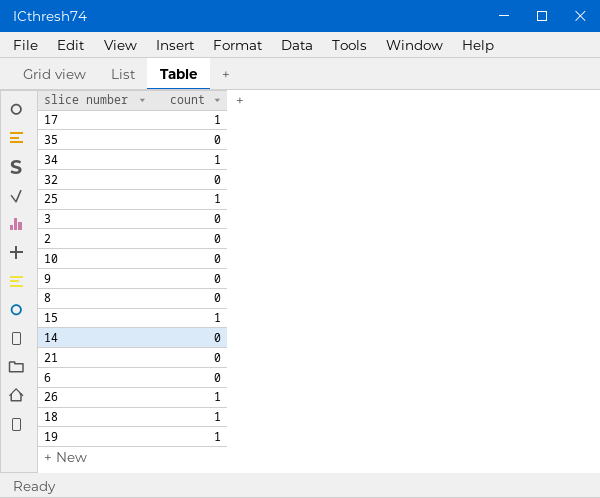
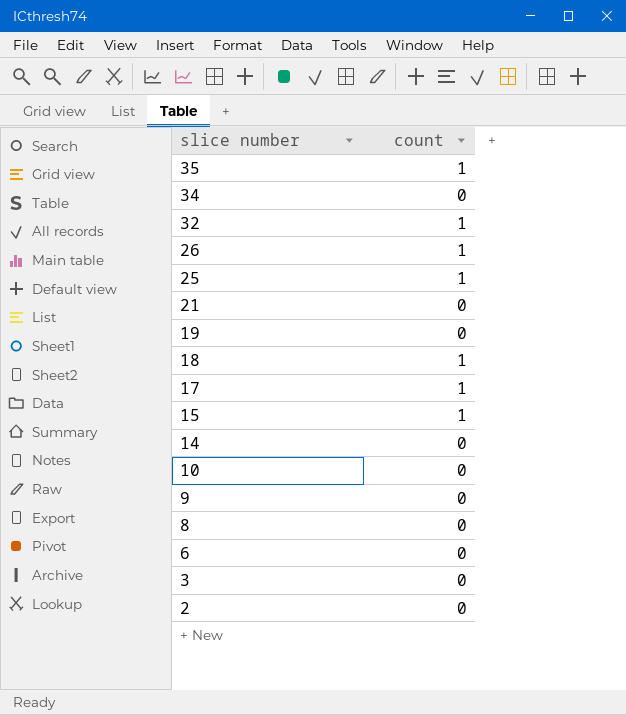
row order: none -> slice number descending
35 | count: 0 -> 1
34 | count: 1 -> 0
32 | count: 0 -> 1
19 | count: 1 -> 0

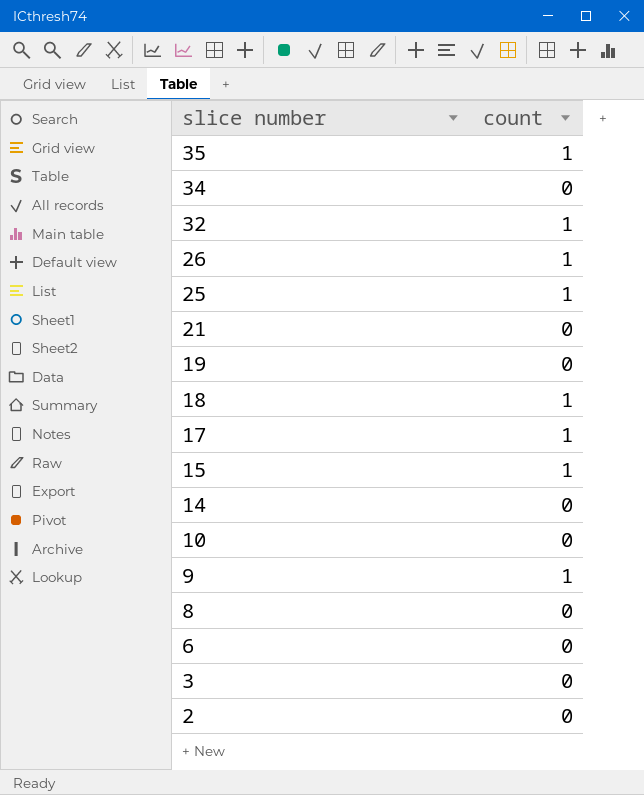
9 | count: 0 -> 1

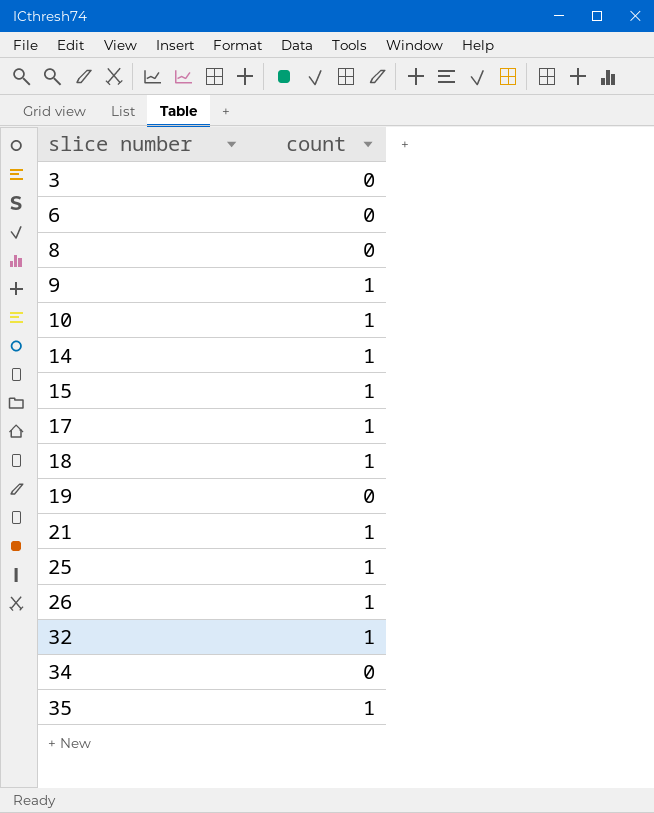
row order: slice number descending -> slice number ascending
row 2: 0 -> none
10 | count: 0 -> 1
14 | count: 0 -> 1
21 | count: 0 -> 1

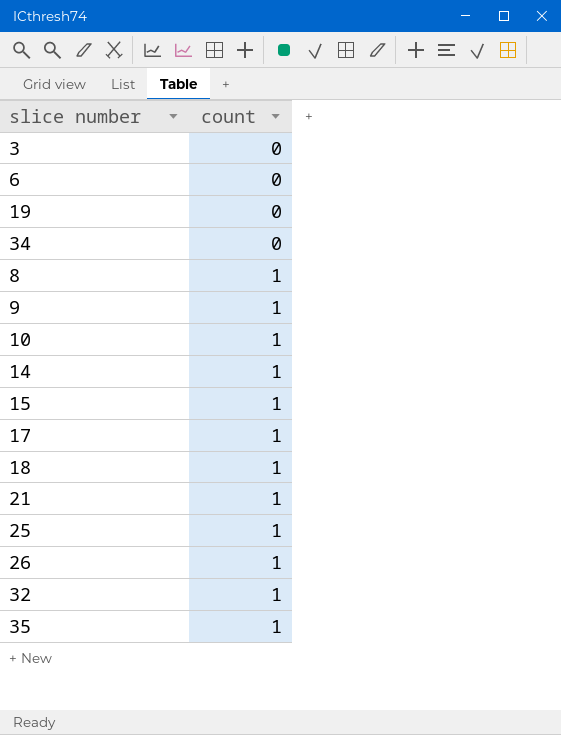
row order: slice number ascending -> count ascending
8 | count: 0 -> 1

